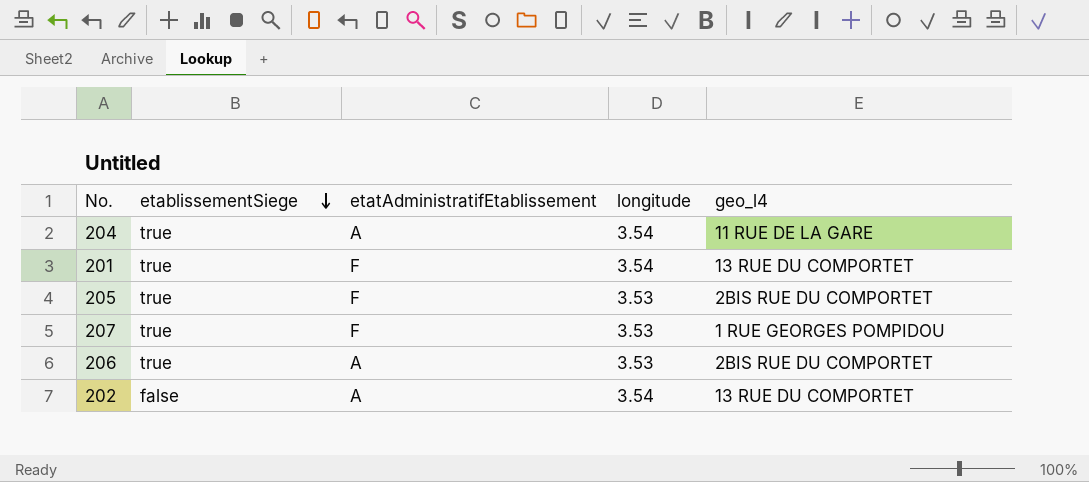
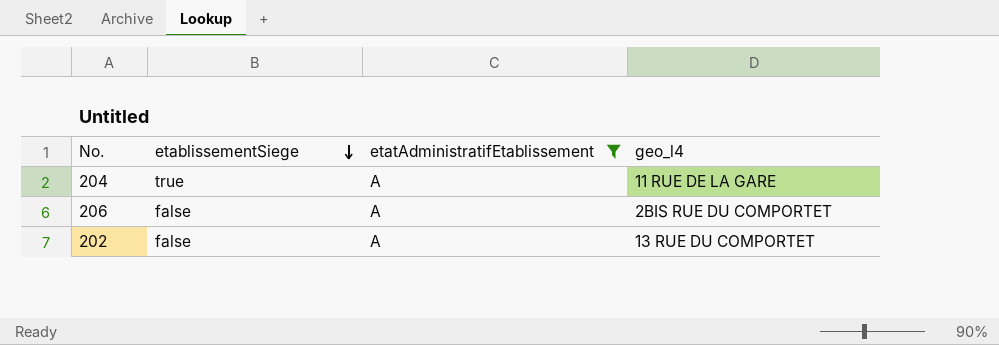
filter: none -> etatAdministratifEtablissement = A
column longitude | position: 4 -> none
206 | etablissementSiege: true -> false

